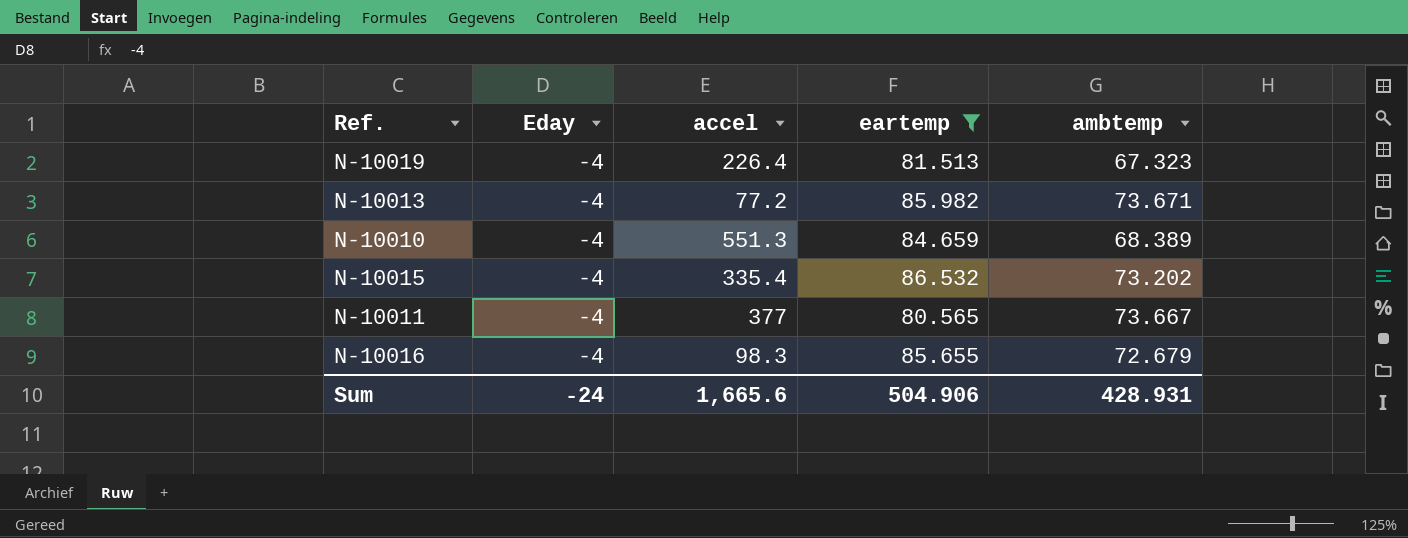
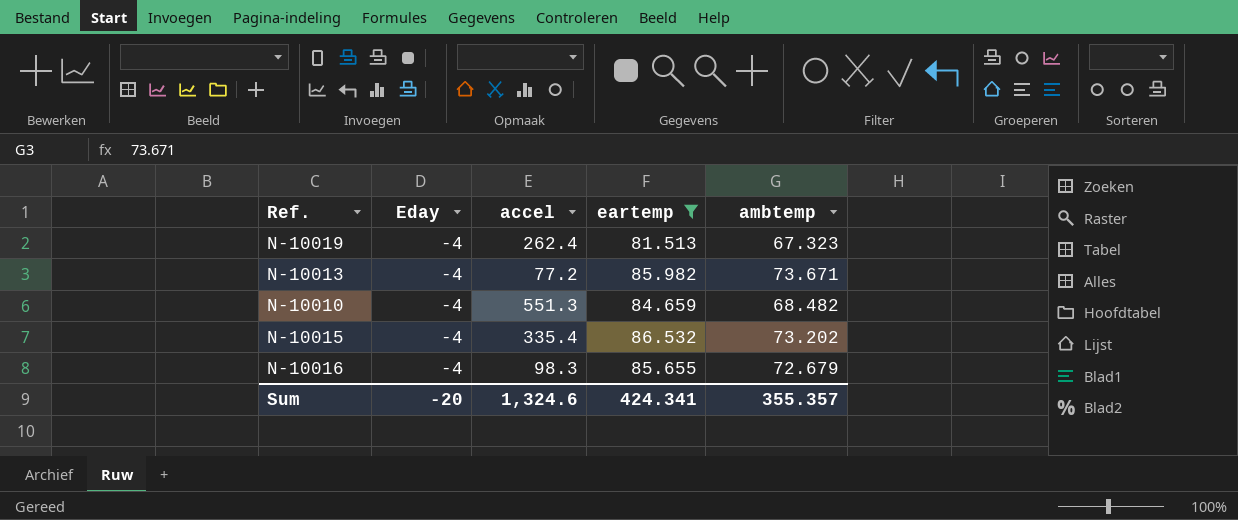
row N-10011: -4 | 377 | 80.565 | 73.667 -> none
N-10019 | accel: 226.4 -> 262.4
N-10010 | ambtemp: 68.389 -> 68.482
Sum | Eday: -24 -> -20
Sum | accel: 1,665.6 -> 1,324.6
Sum | eartemp: 504.906 -> 424.341
Sum | ambtemp: 428.931 -> 355.357

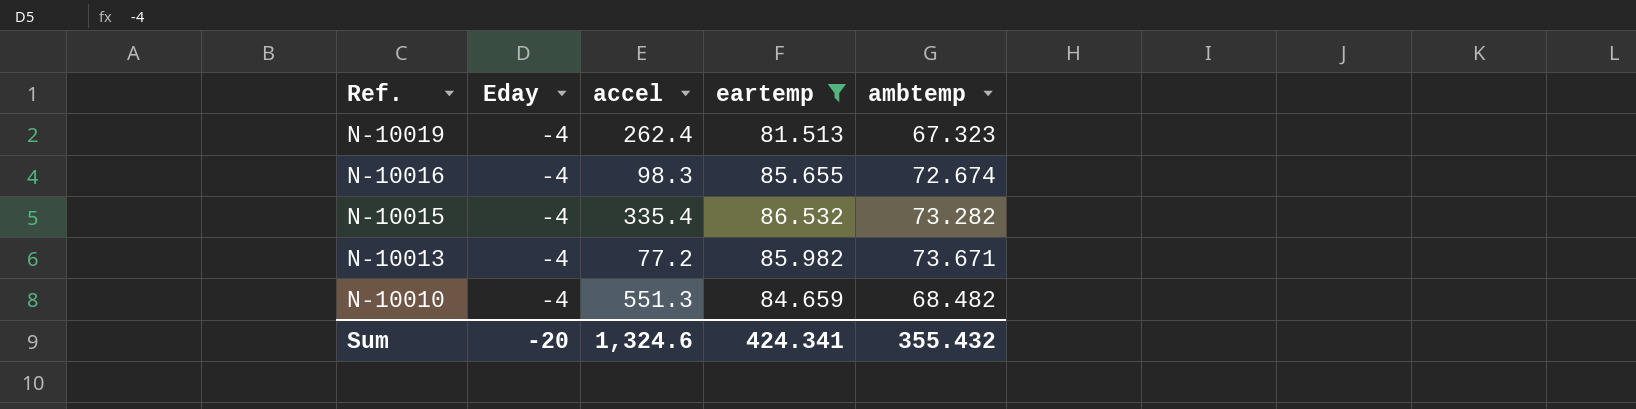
row order: none -> Ref. descending
N-10016 | ambtemp: 72.679 -> 72.674
N-10015 | ambtemp: 73.202 -> 73.282
Sum | ambtemp: 355.357 -> 355.432

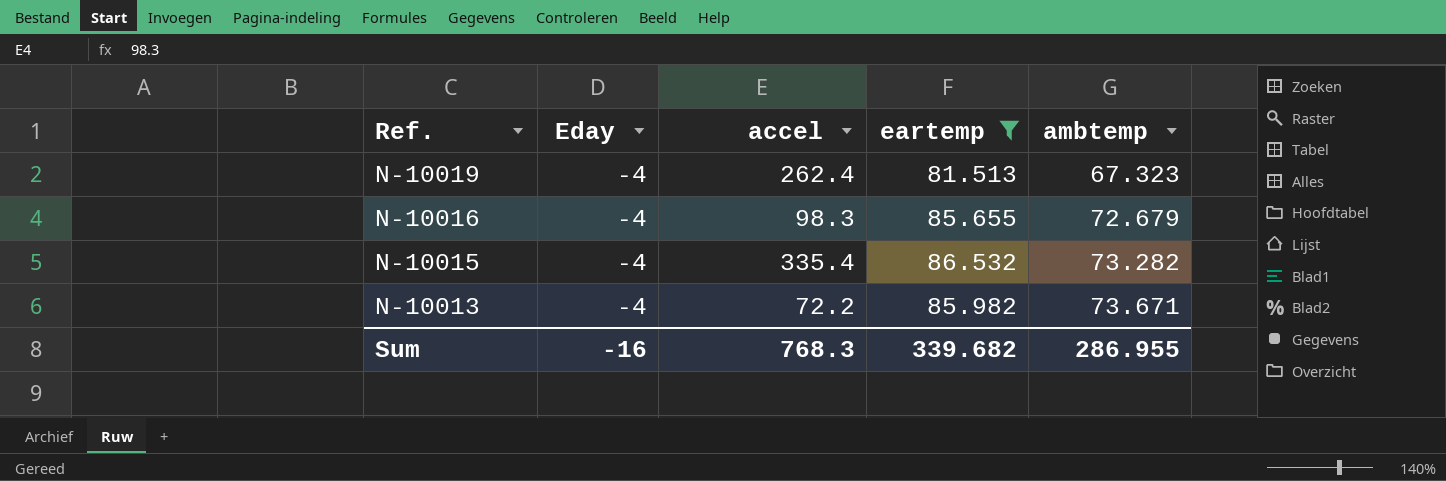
row N-10010: -4 | 551.3 | 84.659 | 68.482 -> none
N-10016 | ambtemp: 72.674 -> 72.679
N-10013 | accel: 77.2 -> 72.2
Sum | Eday: -20 -> -16
Sum | accel: 1,324.6 -> 768.3
Sum | eartemp: 424.341 -> 339.682
Sum | ambtemp: 355.432 -> 286.955

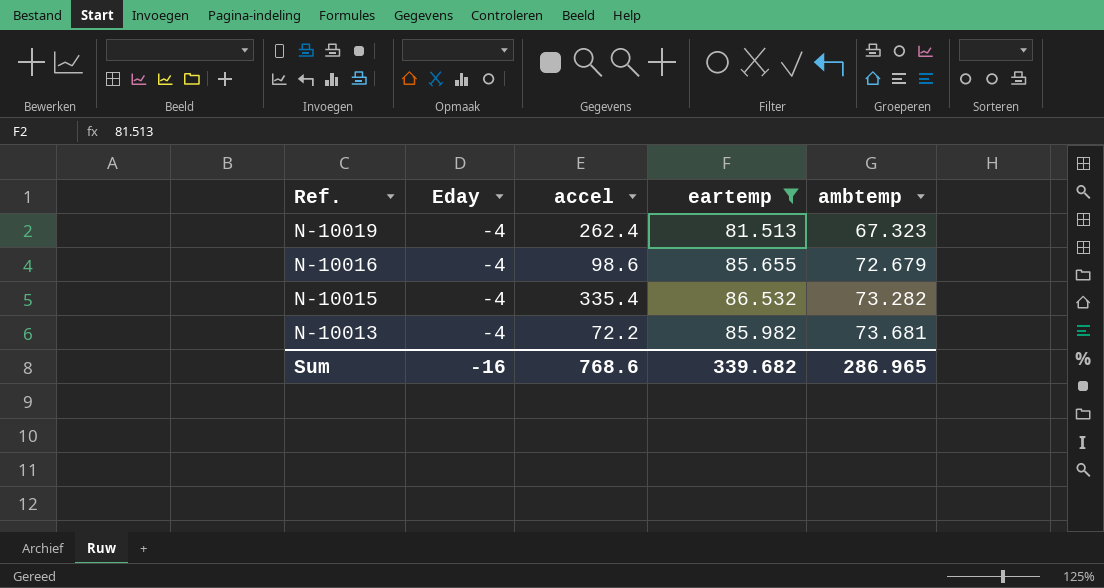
N-10016 | accel: 98.3 -> 98.6
N-10013 | ambtemp: 73.671 -> 73.681
Sum | accel: 768.3 -> 768.6
Sum | ambtemp: 286.955 -> 286.965

